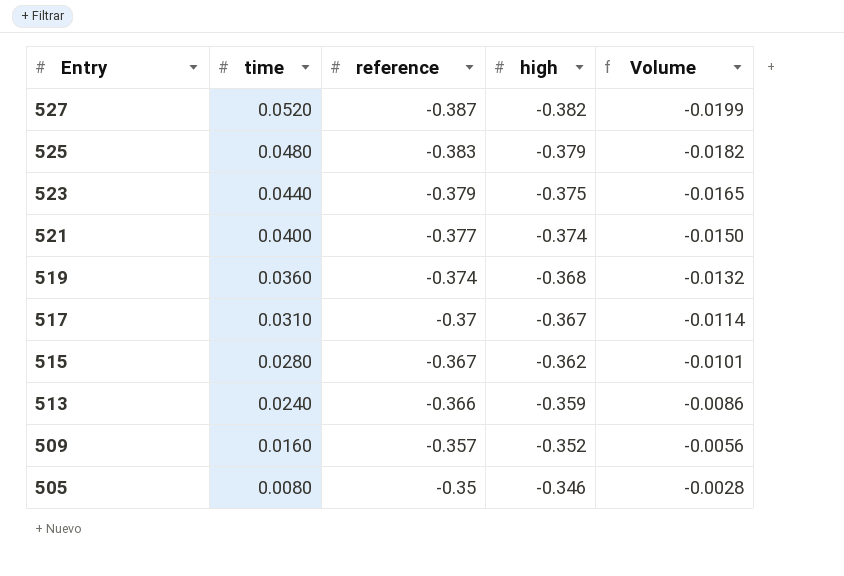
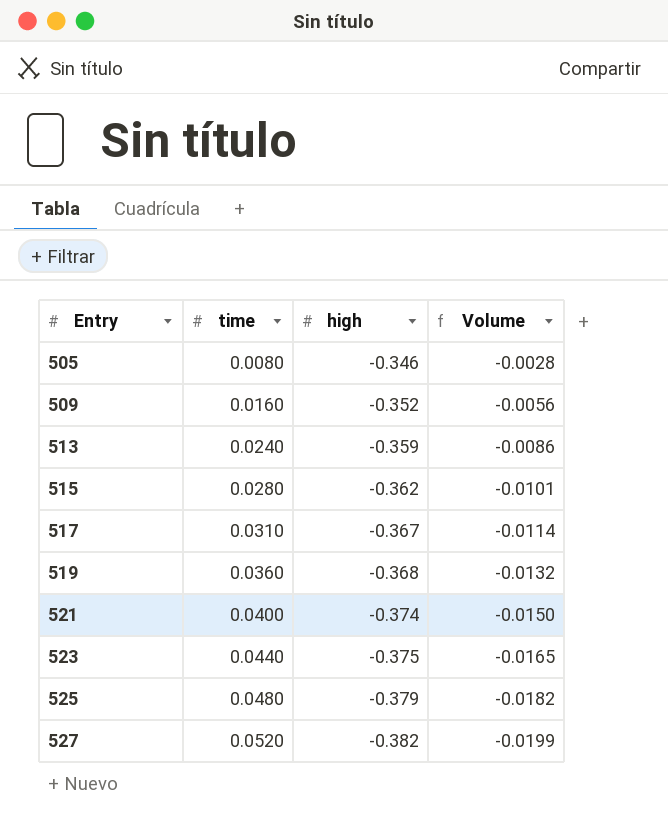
row order: Entry descending -> Entry ascending
column reference | position: 3 -> none

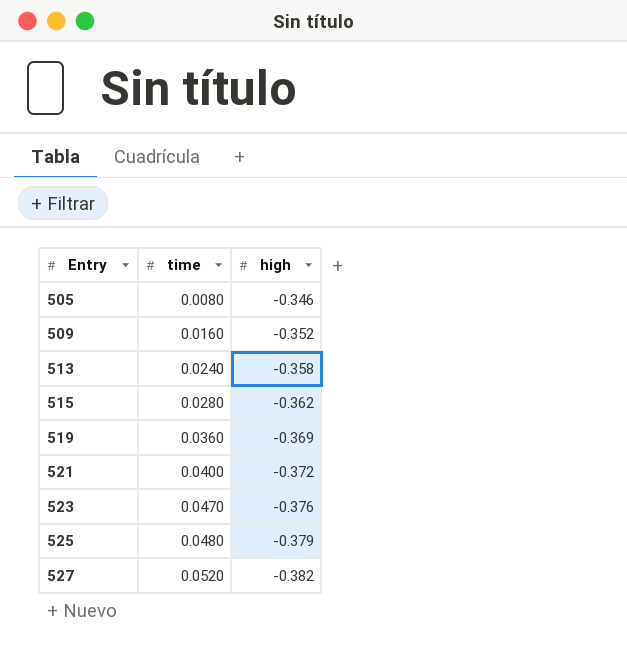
column Volume | formula: [time] * [high] -> none
row 517: 0.0310 | -0.367 | -0.0114 -> none
513 | high: -0.359 -> -0.358
519 | high: -0.368 -> -0.369
521 | high: -0.374 -> -0.372
523 | time: 0.0440 -> 0.0470
523 | high: -0.375 -> -0.376

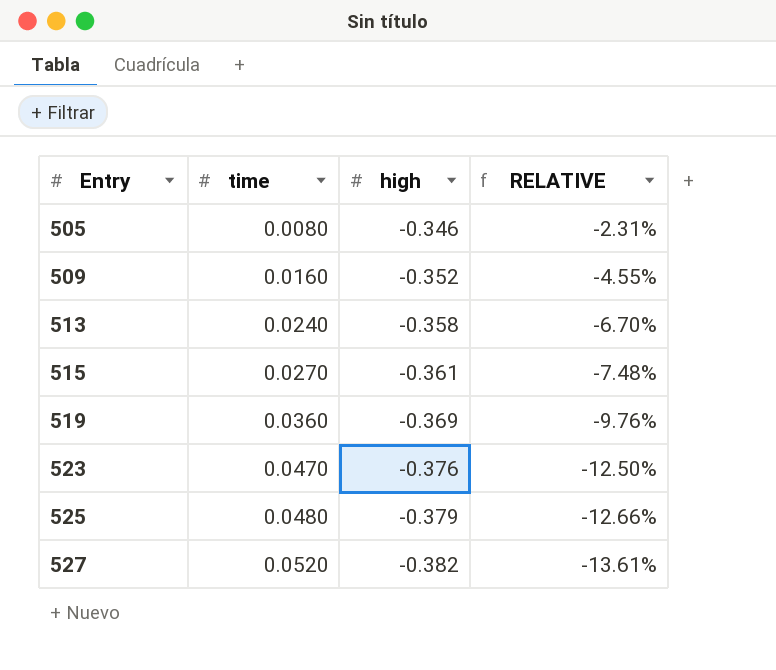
column RELATIVE | formula: none -> [time] / [high]
row 521: 0.0400 | -0.372 -> none
515 | time: 0.0280 -> 0.0270
515 | high: -0.362 -> -0.361

